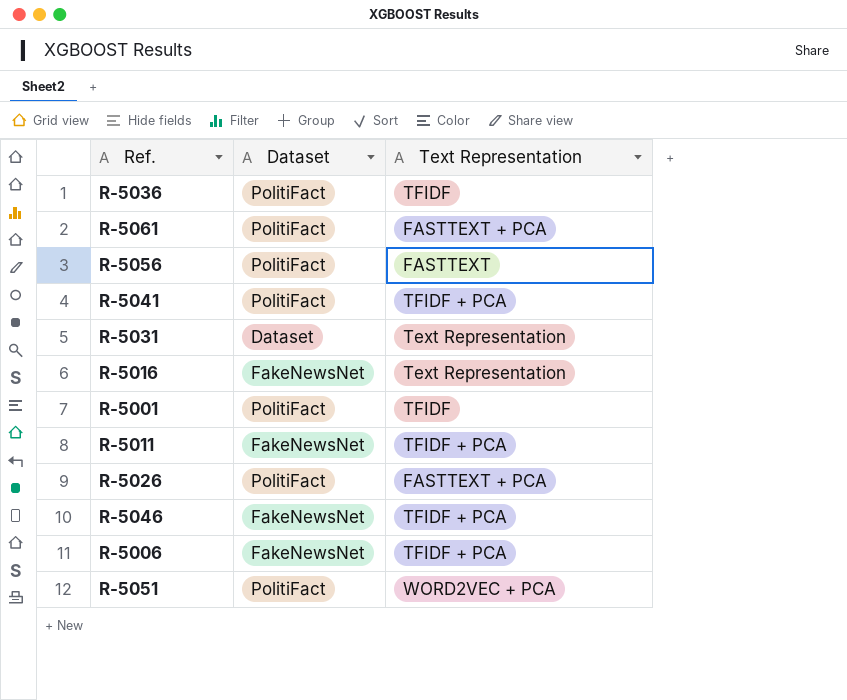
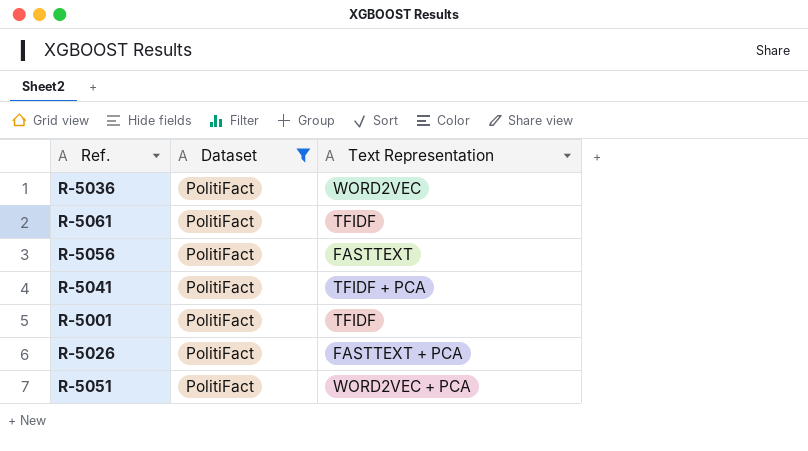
filter: none -> Dataset = PolitiFact
R-5036 | Text Representation: TFIDF -> WORD2VEC
R-5061 | Text Representation: FASTTEXT + PCA -> TFIDF

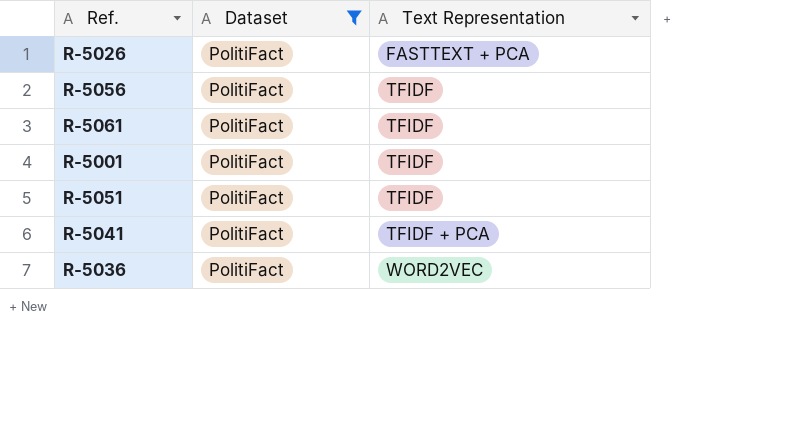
row order: none -> Text Representation ascending
R-5056 | Text Representation: FASTTEXT -> TFIDF
R-5051 | Text Representation: WORD2VEC + PCA -> TFIDF

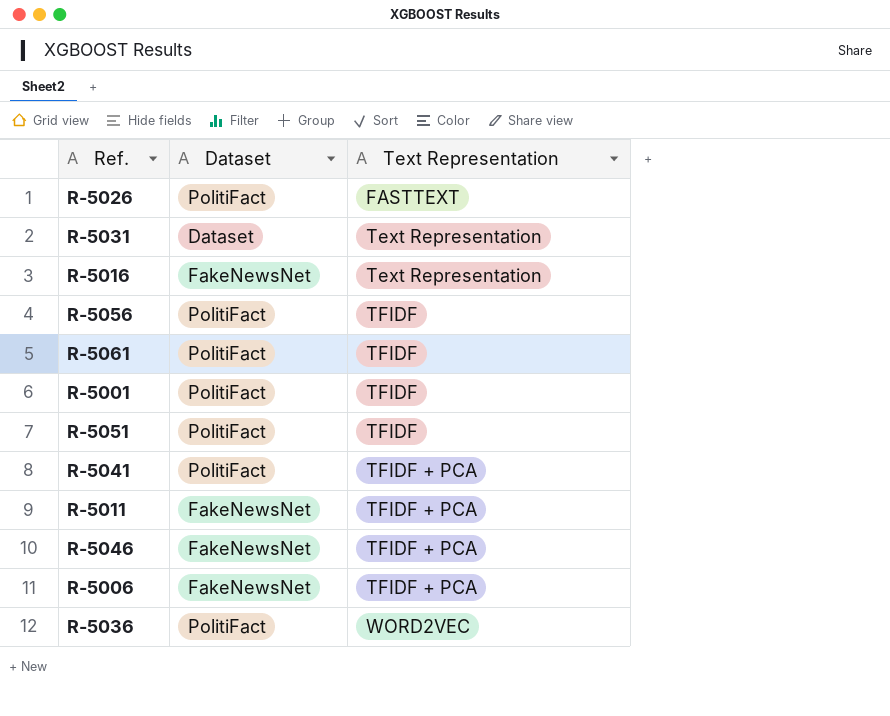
filter: Dataset = PolitiFact -> none
R-5026 | Text Representation: FASTTEXT + PCA -> FASTTEXT

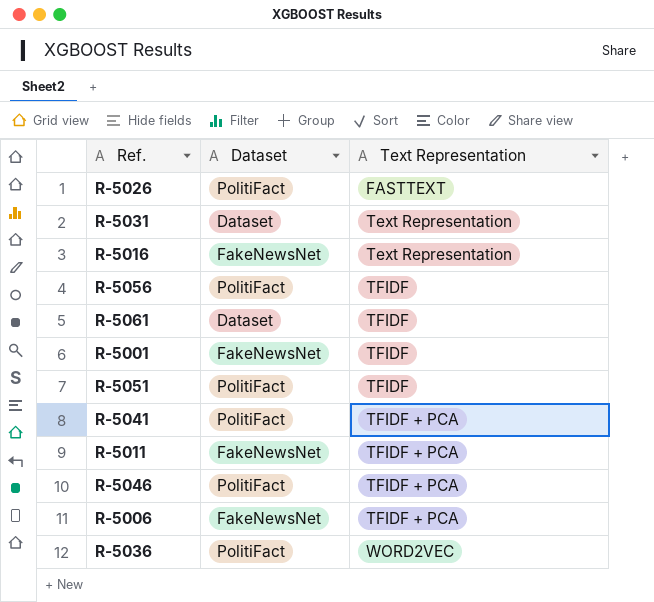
R-5061 | Dataset: PolitiFact -> Dataset
R-5001 | Dataset: PolitiFact -> FakeNewsNet
R-5046 | Dataset: FakeNewsNet -> PolitiFact

